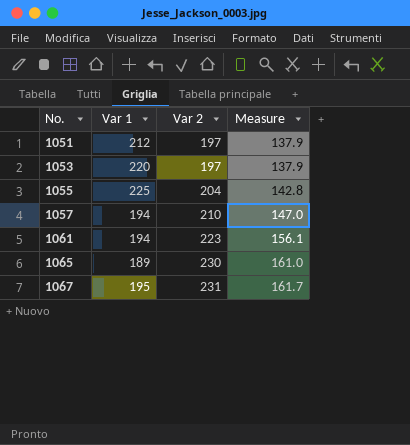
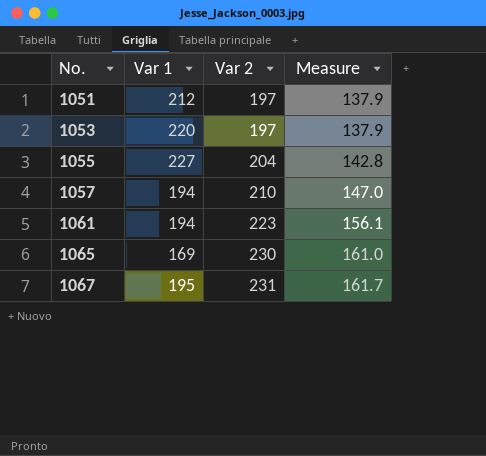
1055 | Var 1: 225 -> 227
1065 | Var 1: 189 -> 169

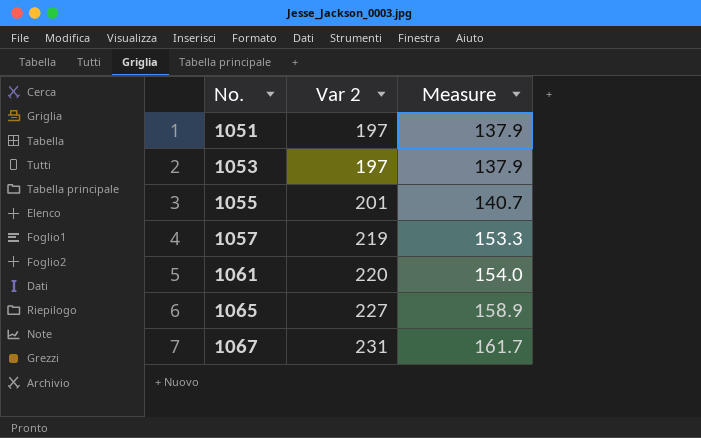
column Var 1 | position: 2 -> none
1055 | Var 2: 204 -> 201
1055 | Measure: 142.8 -> 140.7
1057 | Var 2: 210 -> 219
1057 | Measure: 147.0 -> 153.3
1061 | Var 2: 223 -> 220
1061 | Measure: 156.1 -> 154.0
1065 | Var 2: 230 -> 227
1065 | Measure: 161.0 -> 158.9

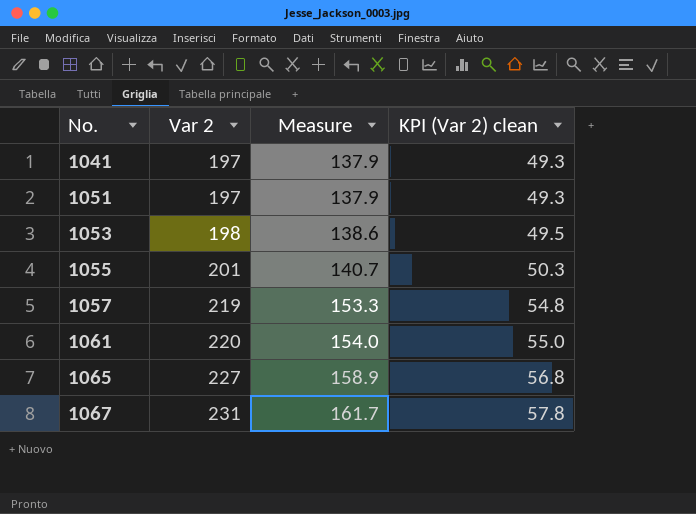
column KPI (Var 2) clean | formula: none -> [Var 2] * 0.25
row 1041: none -> 197 | 137.9 | 49.3
1053 | Var 2: 197 -> 198
1053 | Measure: 137.9 -> 138.6

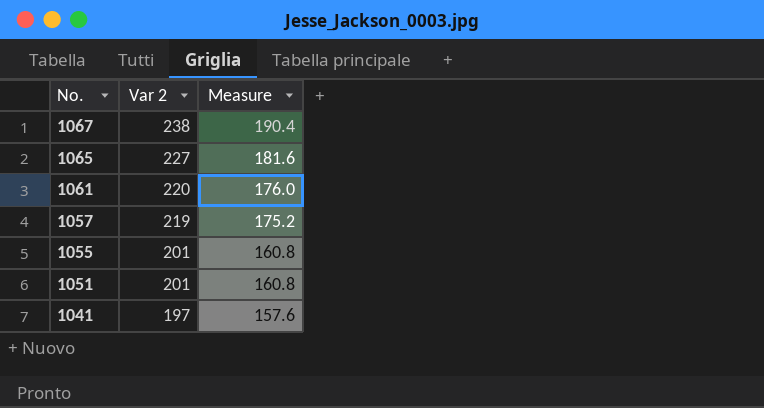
row order: No. ascending -> No. descending
column KPI (Var 2) clean | formula: [Var 2] * 0.25 -> none
column Measure | formula: [Var 2] * 0.7 -> [Var 2] * 0.8
row 1053: 198 | 138.6 | 49.5 -> none
1067 | Var 2: 231 -> 238
1051 | Var 2: 197 -> 201

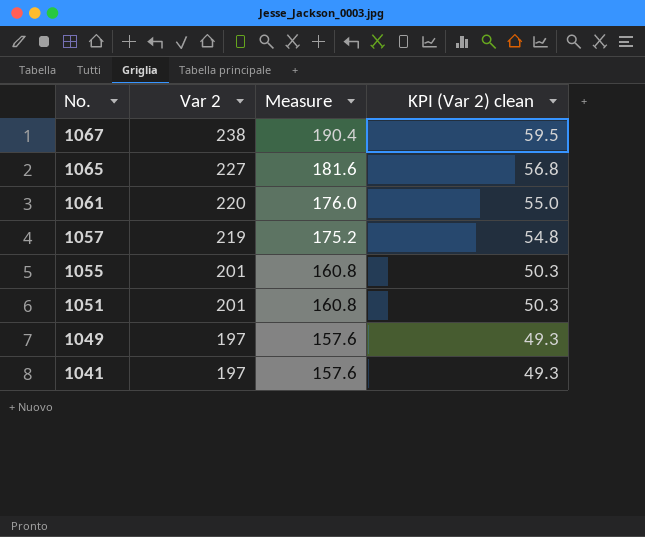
column KPI (Var 2) clean | formula: none -> [Var 2] * 0.25
row 1049: none -> 197 | 157.6 | 49.3

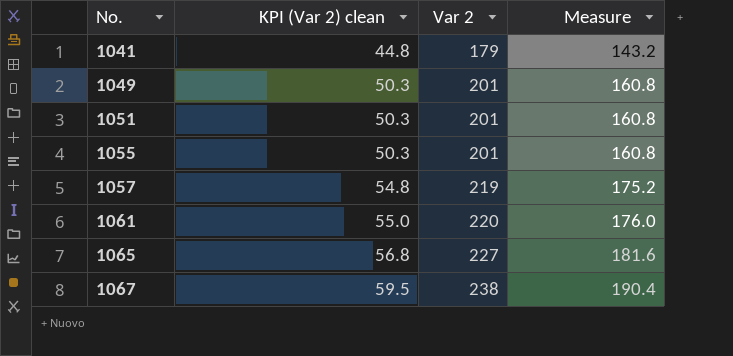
row order: No. descending -> No. ascending
column KPI (Var 2) clean | position: 4 -> 2
1041 | KPI (Var 2) clean: 49.3 -> 44.8
1041 | Var 2: 197 -> 179
1041 | Measure: 157.6 -> 143.2
1049 | KPI (Var 2) clean: 49.3 -> 50.3
1049 | Var 2: 197 -> 201
1049 | Measure: 157.6 -> 160.8

